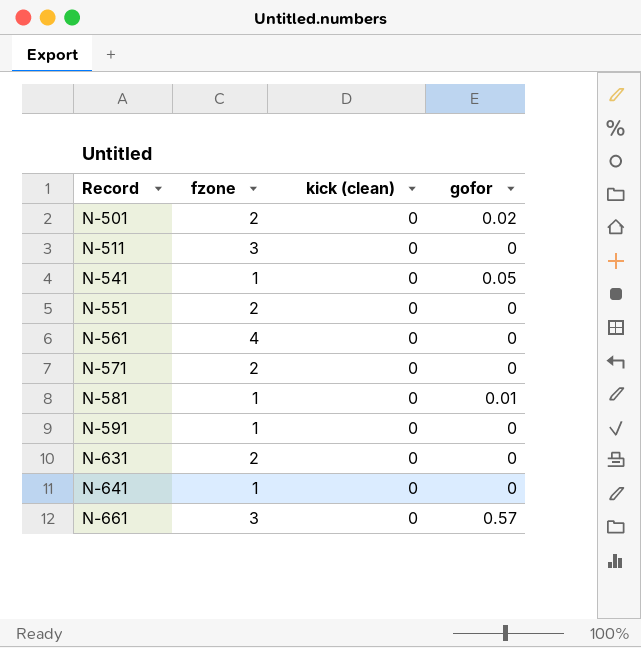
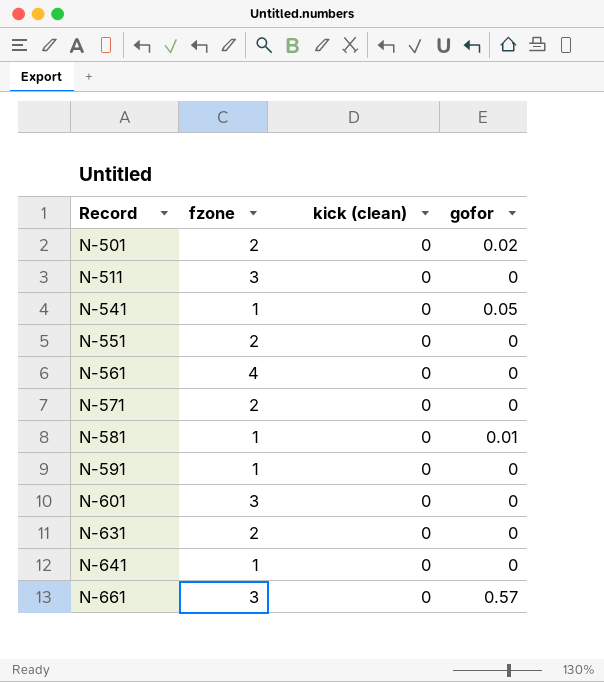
row N-601: none -> 3 | 0 | 0

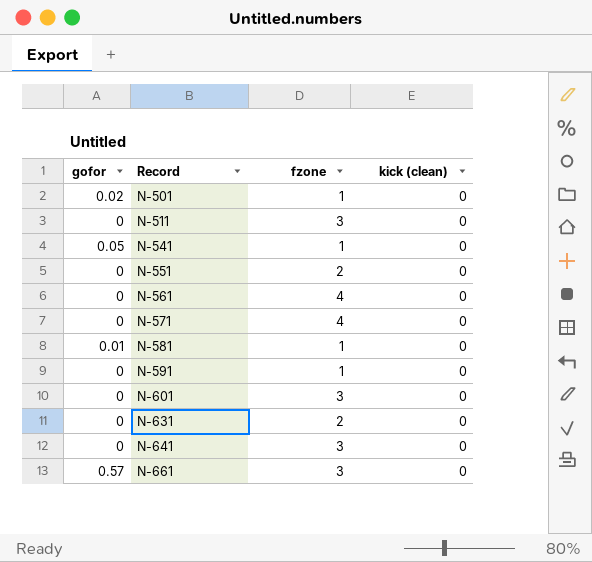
column gofor | position: 4 -> 1
N-501 | fzone: 2 -> 1
N-571 | fzone: 2 -> 4
N-641 | fzone: 1 -> 3

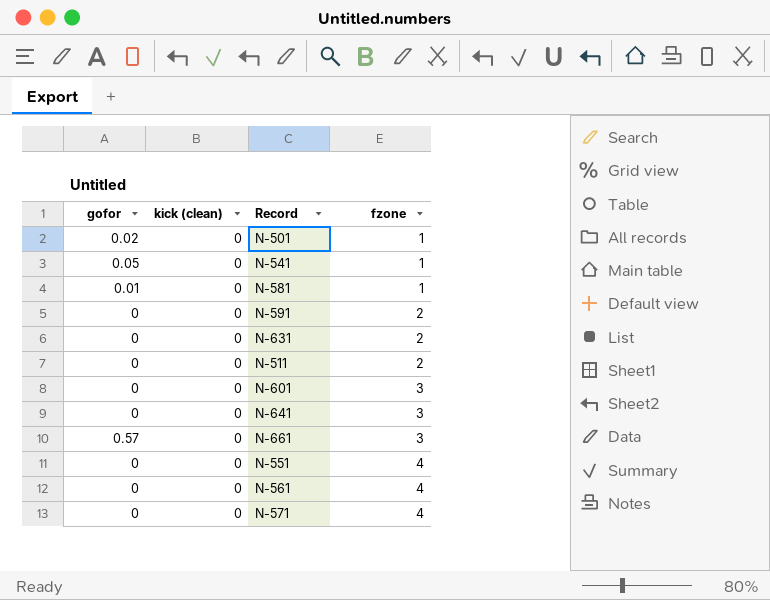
row order: Record ascending -> fzone ascending
column kick (clean) | position: 4 -> 2
N-591 | fzone: 1 -> 2
N-511 | fzone: 3 -> 2
N-551 | fzone: 2 -> 4

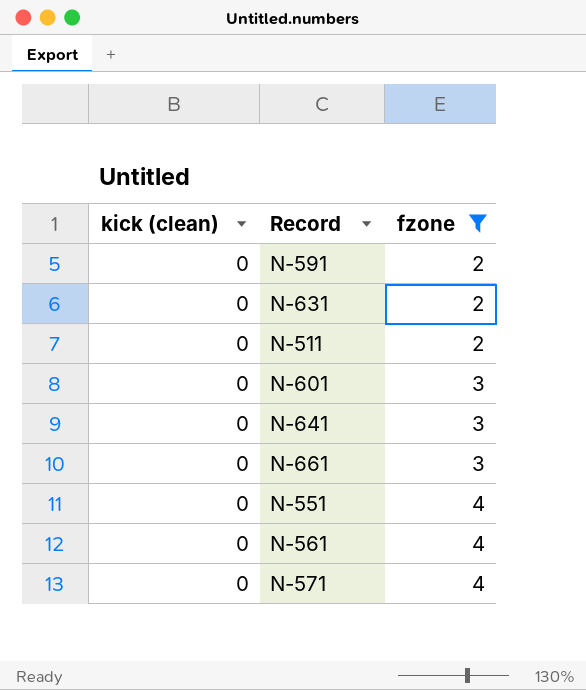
filter: none -> fzone != 1
column gofor | position: 1 -> none

